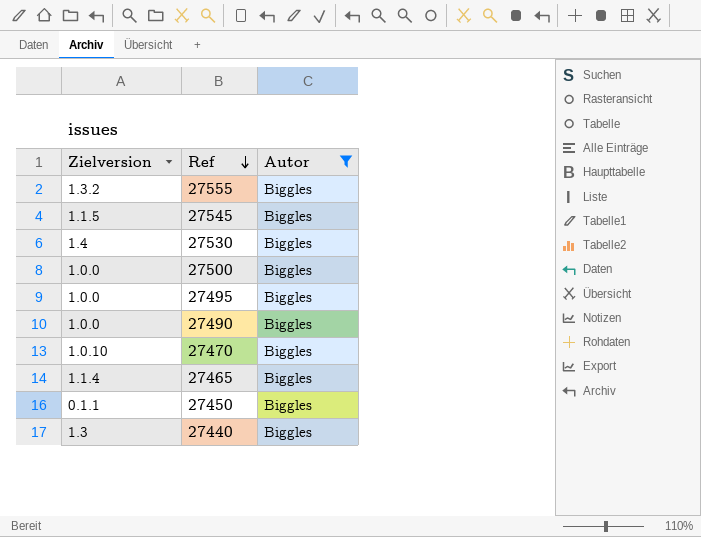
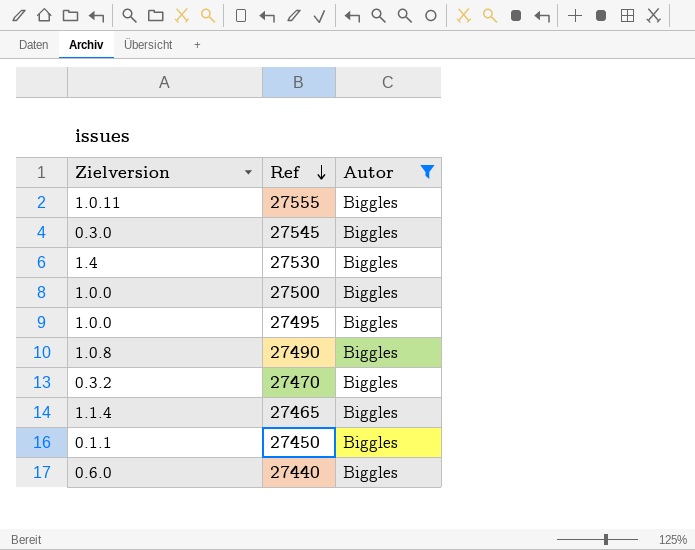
27555 | Zielversion: 1.3.2 -> 1.0.11
27545 | Zielversion: 1.1.5 -> 0.3.0
27490 | Zielversion: 1.0.0 -> 1.0.8
27470 | Zielversion: 1.0.10 -> 0.3.2
27440 | Zielversion: 1.3 -> 0.6.0

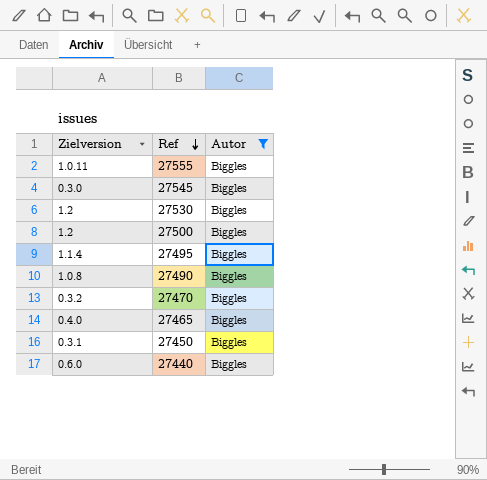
27530 | Zielversion: 1.4 -> 1.2
27500 | Zielversion: 1.0.0 -> 1.2
27495 | Zielversion: 1.0.0 -> 1.1.4
27465 | Zielversion: 1.1.4 -> 0.4.0
27450 | Zielversion: 0.1.1 -> 0.3.1

